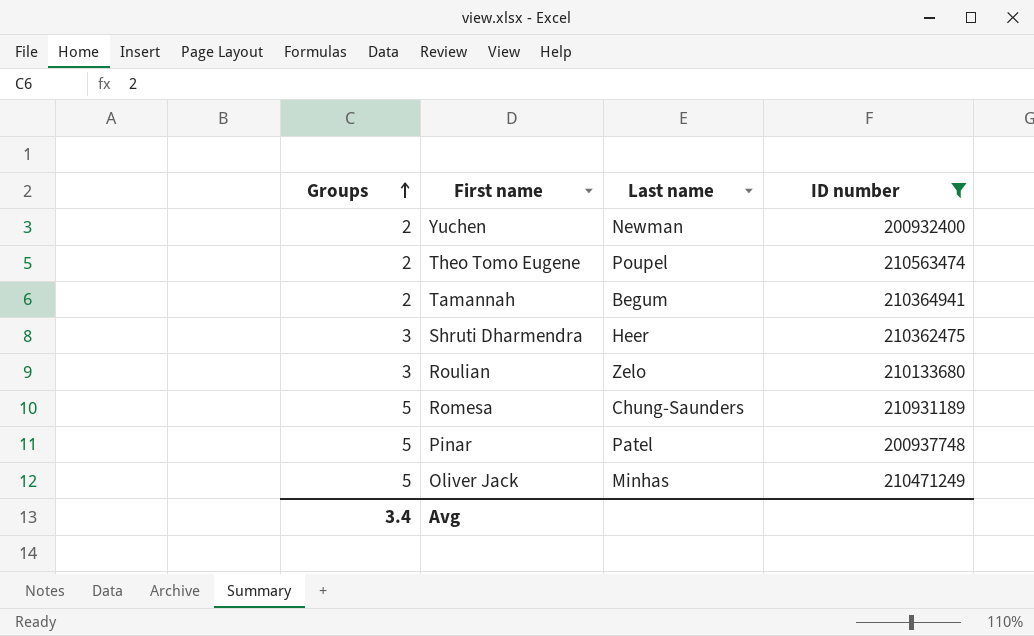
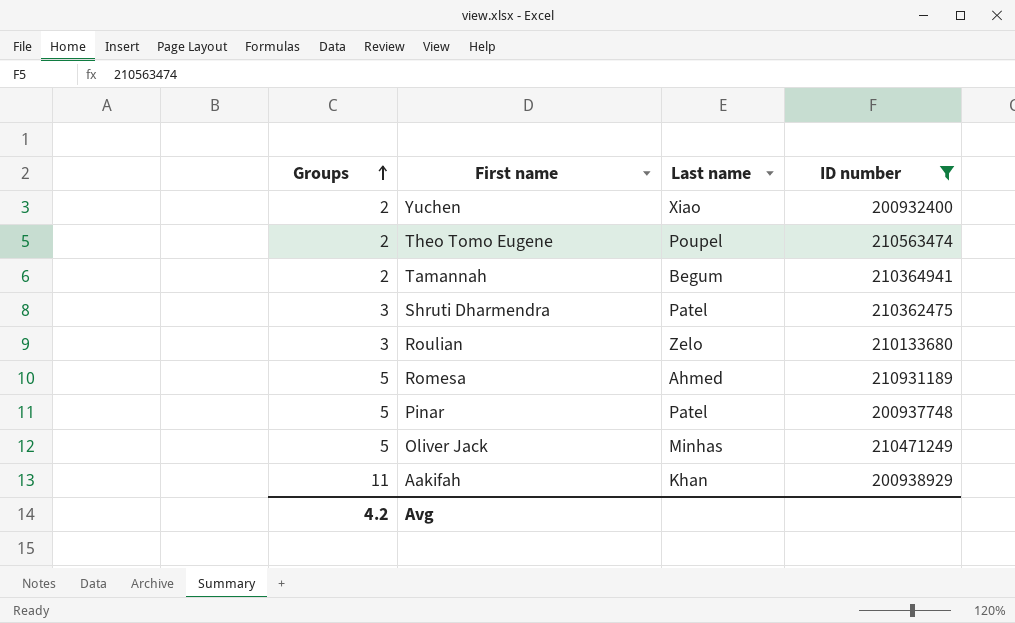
Yuchen | Last name: Newman -> Xiao
Shruti Dharmendra | Last name: Heer -> Patel
Romesa | Last name: Chung-Saunders -> Ahmed
row Aakifah: none -> 11 | Khan | 200938929
Avg | Groups: 3.4 -> 4.2

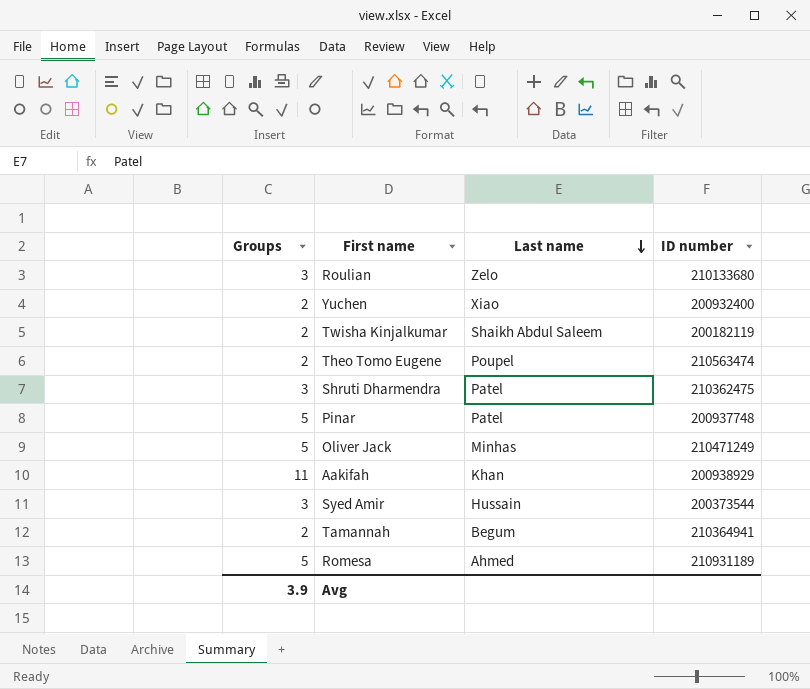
filter: ID number >= 200932400 -> none
row order: Groups ascending -> Last name descending
Avg | Groups: 4.2 -> 3.9

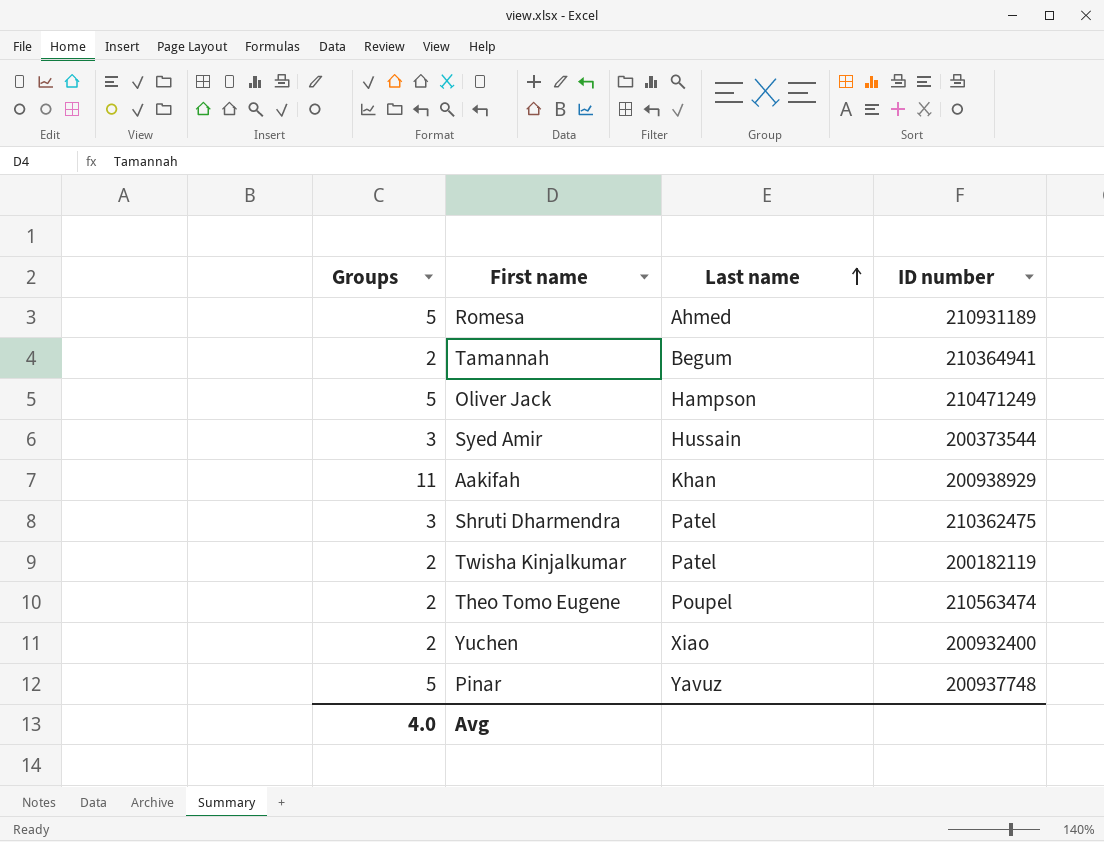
row order: Last name descending -> Last name ascending
row Roulian: 3 | Zelo | 210133680 -> none
Oliver Jack | Last name: Minhas -> Hampson
Twisha Kinjalkumar | Last name: Shaikh Abdul Saleem -> Patel
Pinar | Last name: Patel -> Yavuz
Avg | Groups: 3.9 -> 4.0

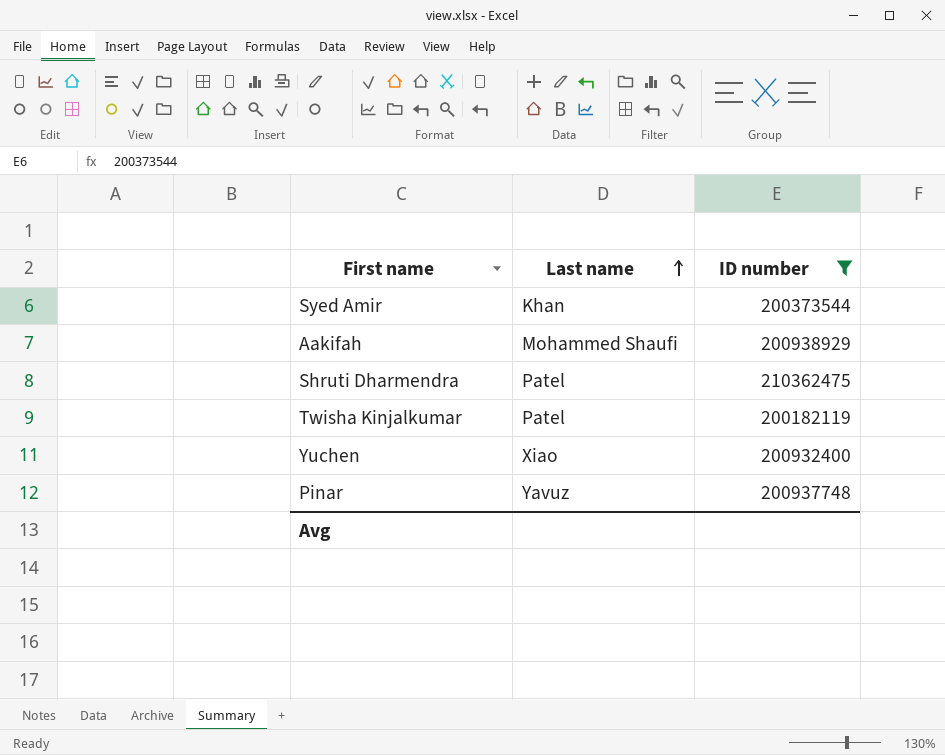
filter: none -> ID number <= 210362475
column Groups | position: 1 -> none
Syed Amir | Last name: Hussain -> Khan
Aakifah | Last name: Khan -> Mohammed Shaufi

